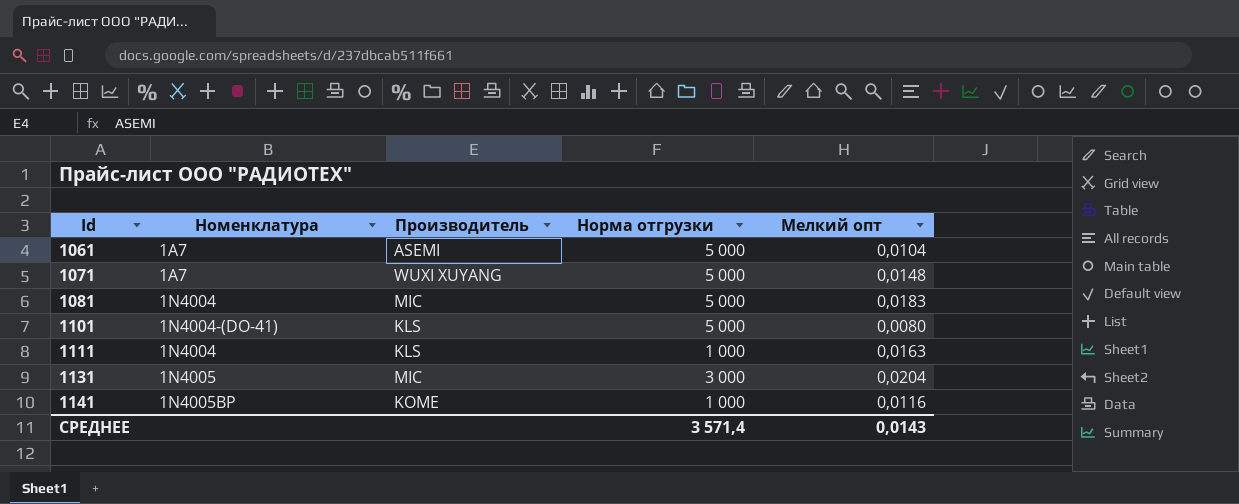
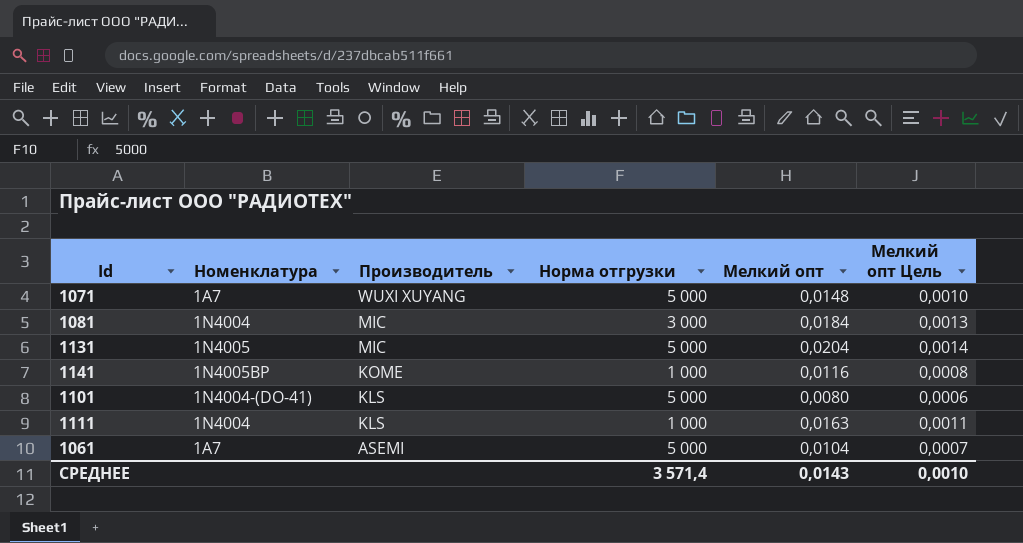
row order: Id ascending -> Производитель descending
column Мелкий опт Цель | formula: none -> [Мелкий опт] * 0,07
1081 | Норма отгрузки: 5 000 -> 3 000
1081 | Мелкий опт: 0,0183 -> 0,0184
1131 | Норма отгрузки: 3 000 -> 5 000

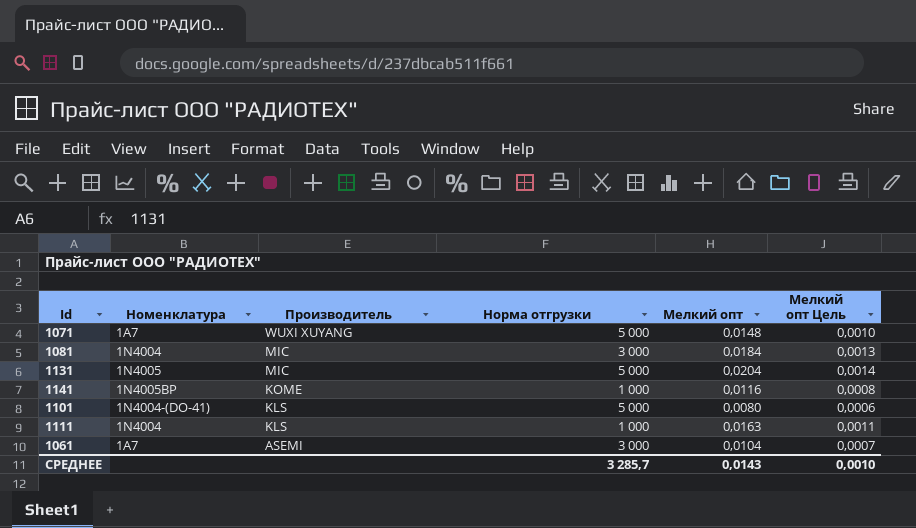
1061 | Норма отгрузки: 5 000 -> 3 000
СРЕДНЕЕ | Норма отгрузки: 3 571,4 -> 3 285,7

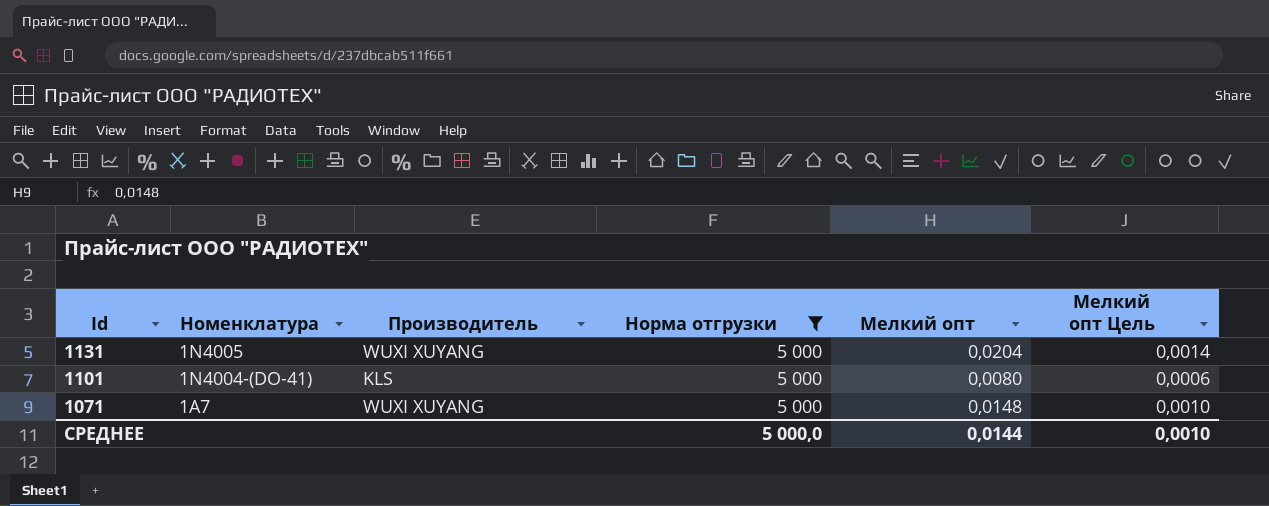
filter: none -> Норма отгрузки = 5 000
row order: Производитель descending -> Id descending
1131 | Производитель: MIC -> WUXI XUYANG
СРЕДНЕЕ | Норма отгрузки: 3 285,7 -> 5 000,0
СРЕДНЕЕ | Мелкий опт: 0,0143 -> 0,0144

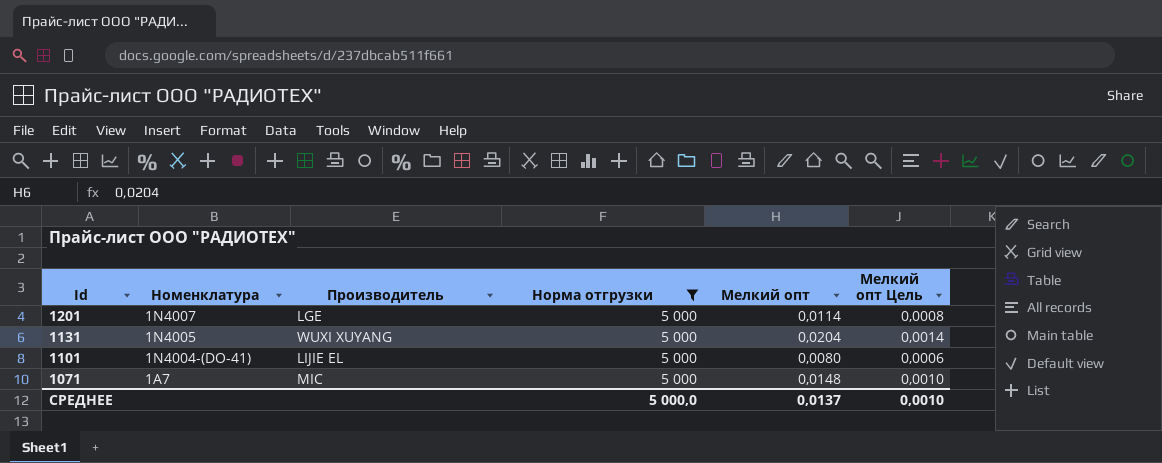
row 1201: none -> 1N4007 | LGE | 5 000 | 0,0114 | 0,0008
1101 | Производитель: KLS -> LIJIE EL
1071 | Производитель: WUXI XUYANG -> MIC
СРЕДНЕЕ | Мелкий опт: 0,0144 -> 0,0137

